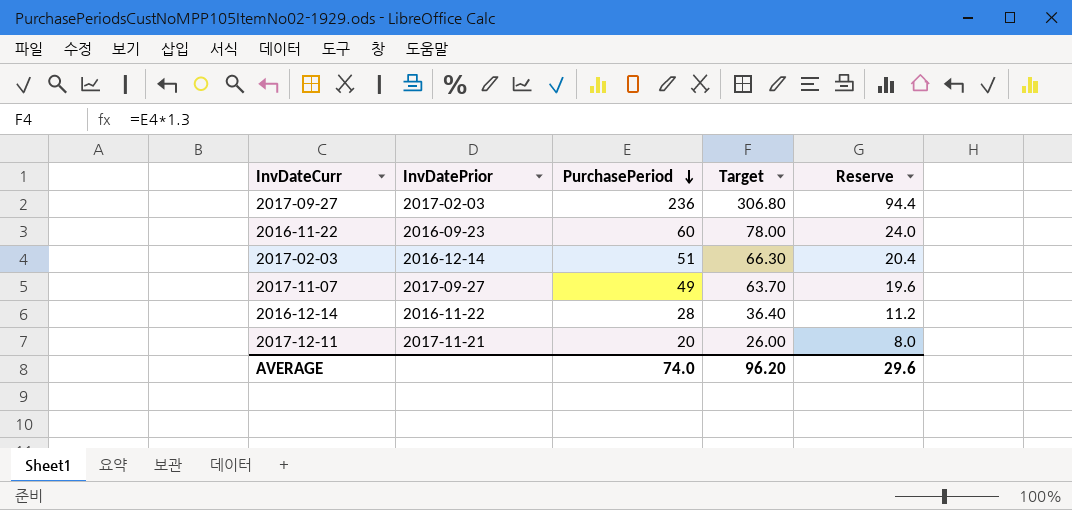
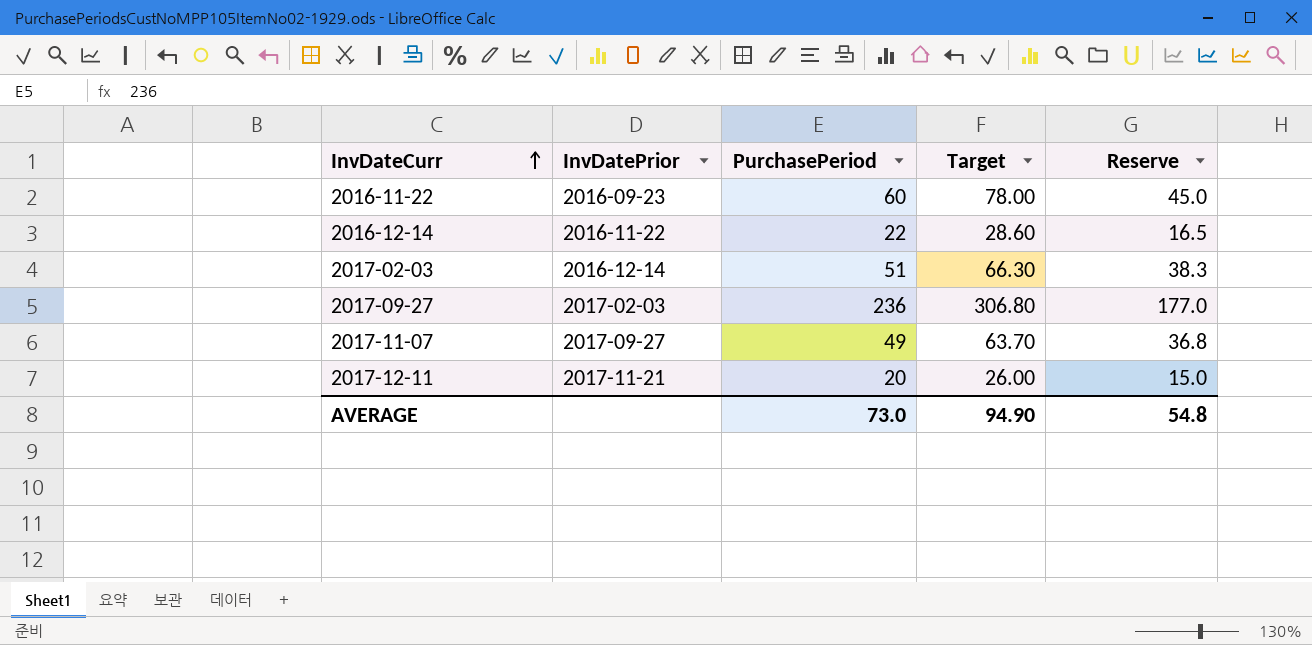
row order: PurchasePeriod descending -> InvDateCurr ascending
column Reserve | formula: [PurchasePeriod] * 0.4 -> [PurchasePeriod] * 0.75
2016-12-14 | PurchasePeriod: 28 -> 22
2016-12-14 | Target: 36.40 -> 28.60
AVERAGE | PurchasePeriod: 74.0 -> 73.0
AVERAGE | Target: 96.20 -> 94.90
AVERAGE | Reserve: 29.6 -> 54.8

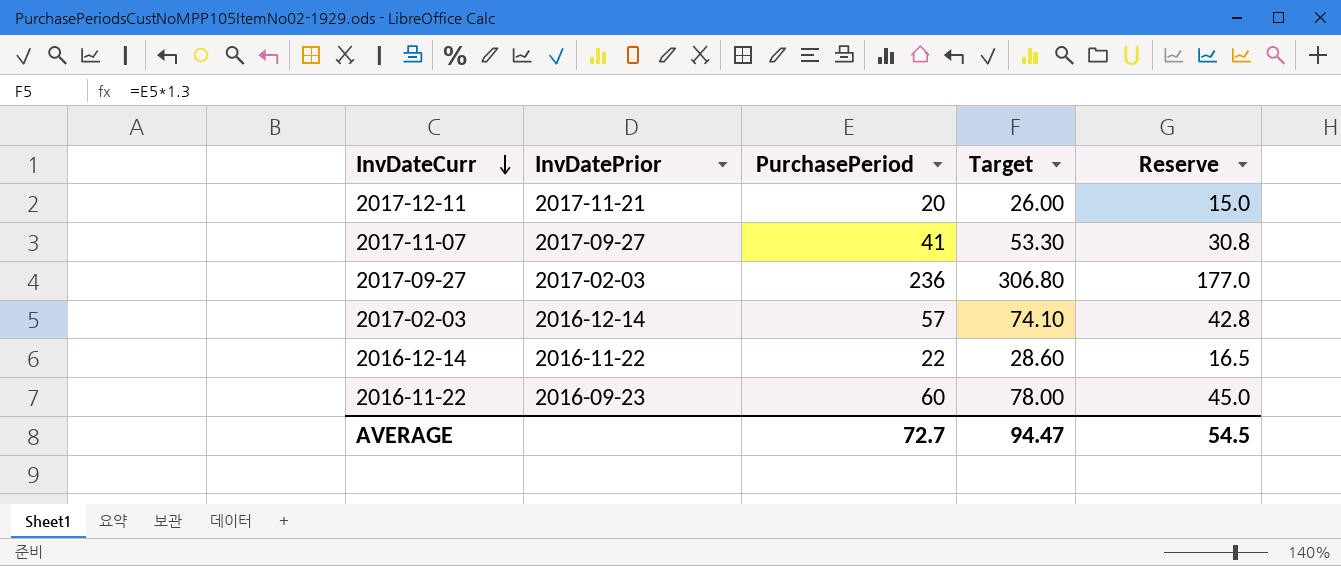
row order: InvDateCurr ascending -> InvDateCurr descending
2017-11-07 | PurchasePeriod: 49 -> 41
2017-11-07 | Target: 63.70 -> 53.30
2017-11-07 | Reserve: 36.8 -> 30.8
2017-02-03 | PurchasePeriod: 51 -> 57
2017-02-03 | Target: 66.30 -> 74.10
2017-02-03 | Reserve: 38.3 -> 42.8
AVERAGE | PurchasePeriod: 73.0 -> 72.7
AVERAGE | Target: 94.90 -> 94.47
AVERAGE | Reserve: 54.8 -> 54.5

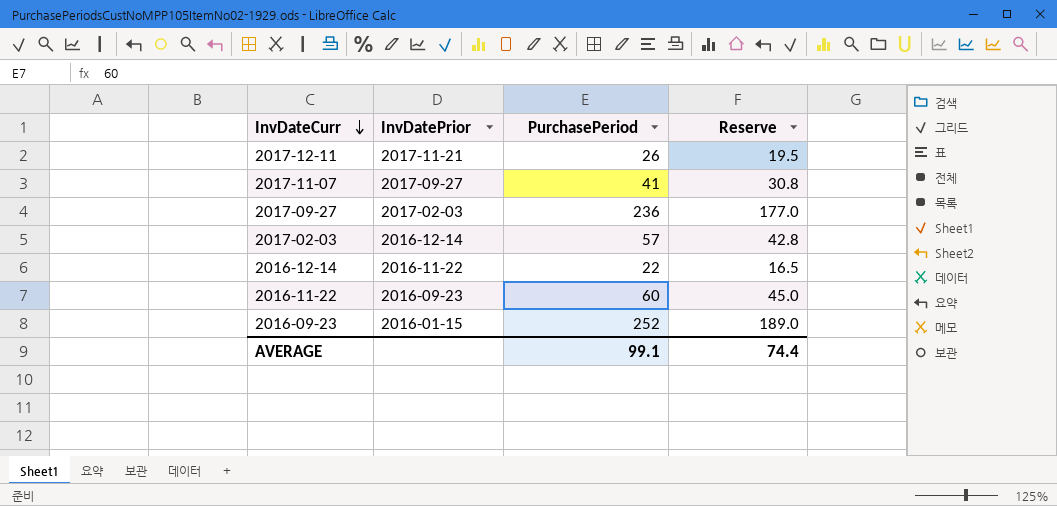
column Target | formula: [PurchasePeriod] * 1.3 -> none
2017-12-11 | PurchasePeriod: 20 -> 26
2017-12-11 | Reserve: 15.0 -> 19.5
row 2016-09-23: none -> 2016-01-15 | 252 | 189.0
AVERAGE | PurchasePeriod: 72.7 -> 99.1
AVERAGE | Reserve: 54.5 -> 74.4

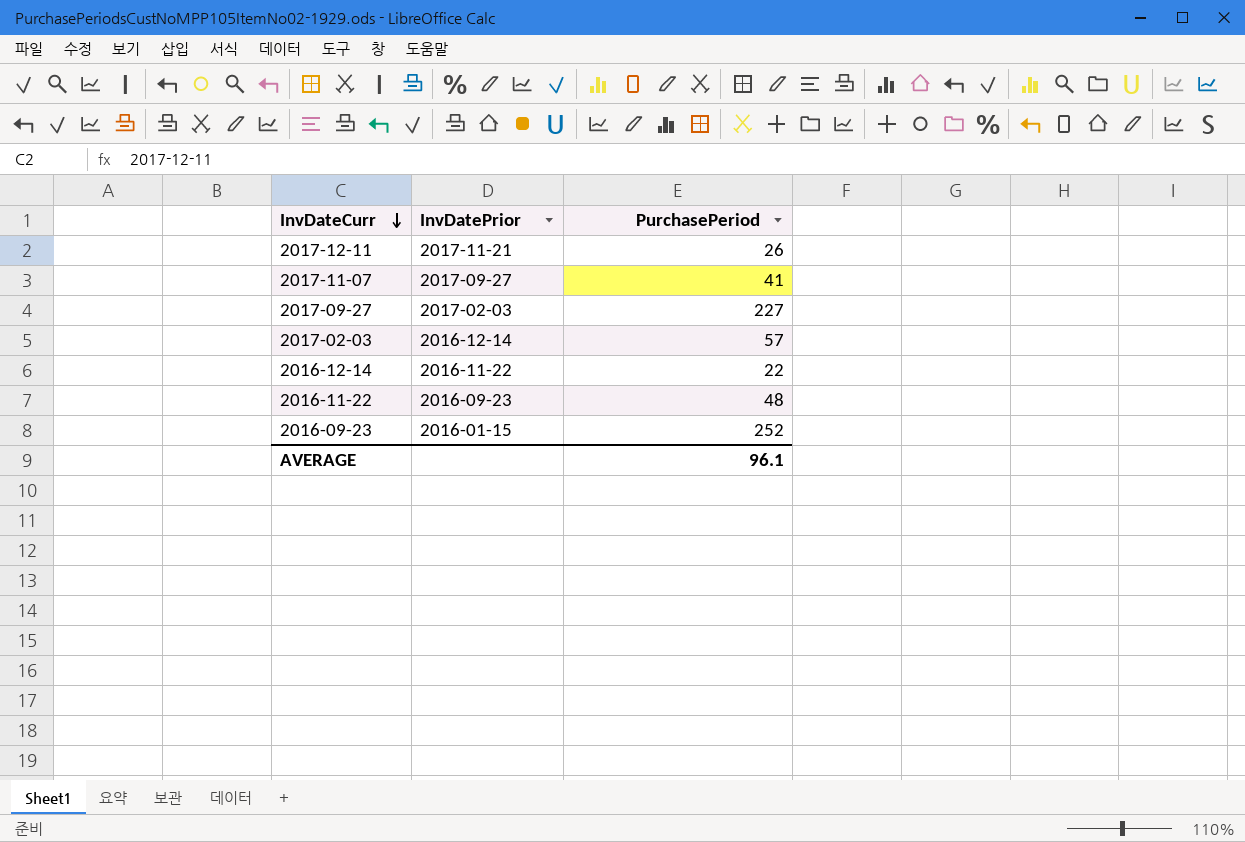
column Reserve | formula: [PurchasePeriod] * 0.75 -> none
2017-09-27 | PurchasePeriod: 236 -> 227
2016-11-22 | PurchasePeriod: 60 -> 48
AVERAGE | PurchasePeriod: 99.1 -> 96.1

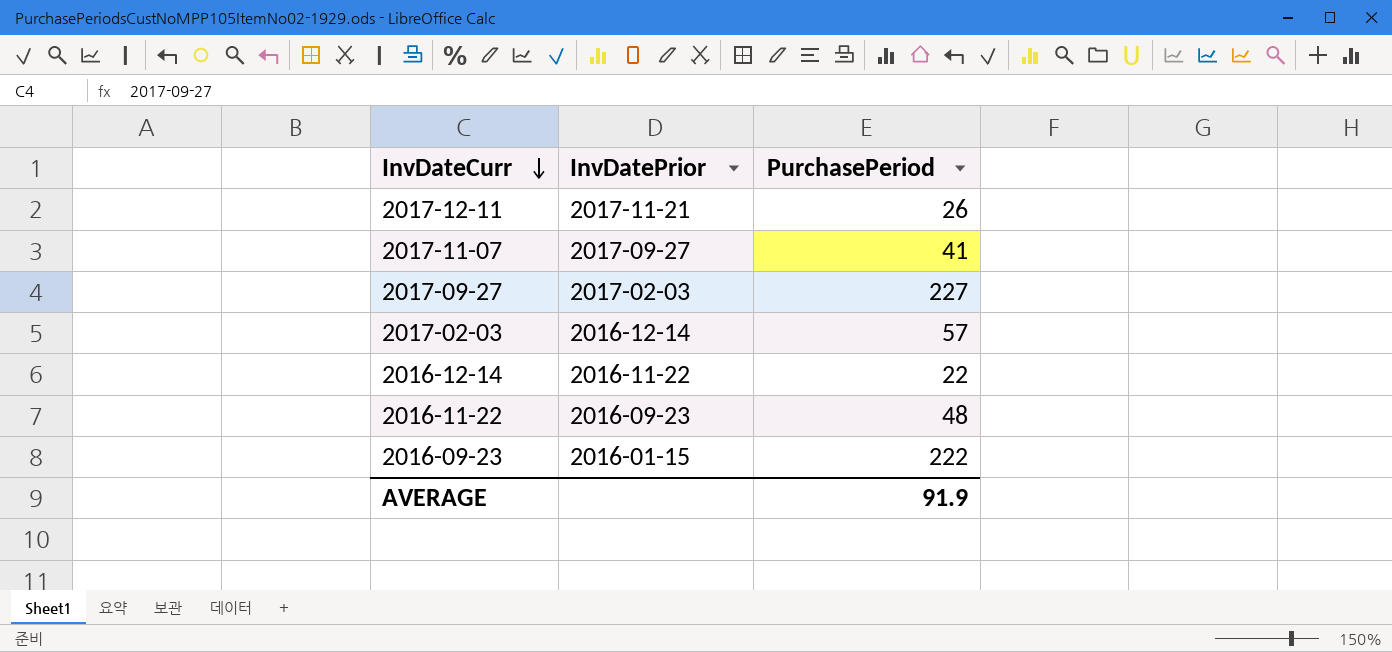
2016-09-23 | PurchasePeriod: 252 -> 222
AVERAGE | PurchasePeriod: 96.1 -> 91.9

